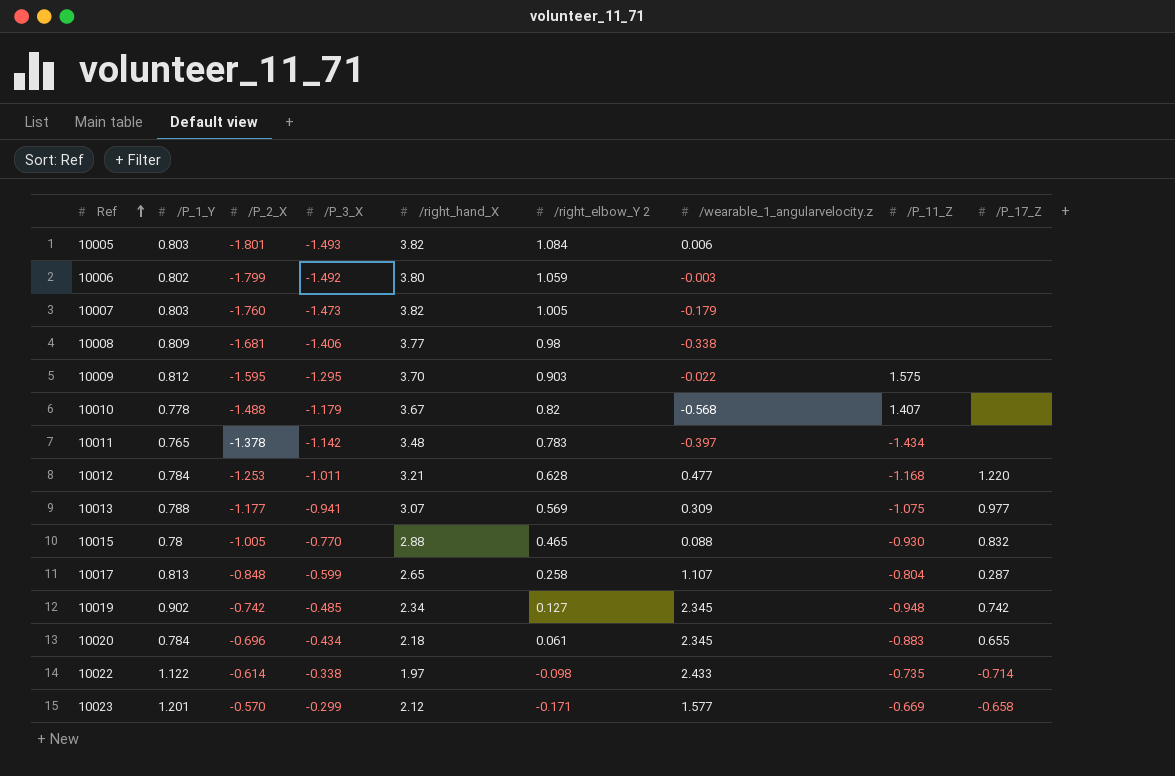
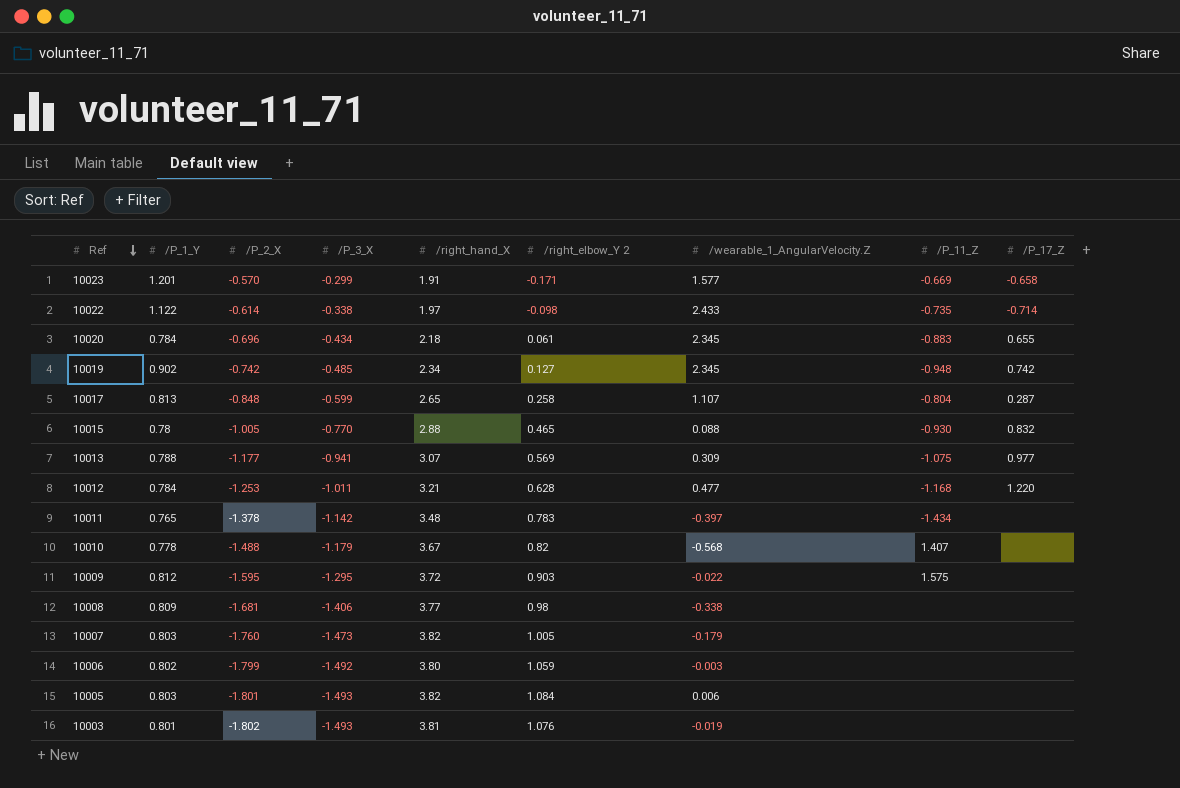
row order: Ref ascending -> Ref descending
column name: /wearable_1_angularvelocity.z -> /wearable_1_AngularVelocity.Z
10023 | /right_hand_X: 2.12 -> 1.91
10009 | /right_hand_X: 3.70 -> 3.72
row 10003: none -> 0.801 | -1.802 | -1.493 | 3.81 | 1.076 | -0.019 | none | none

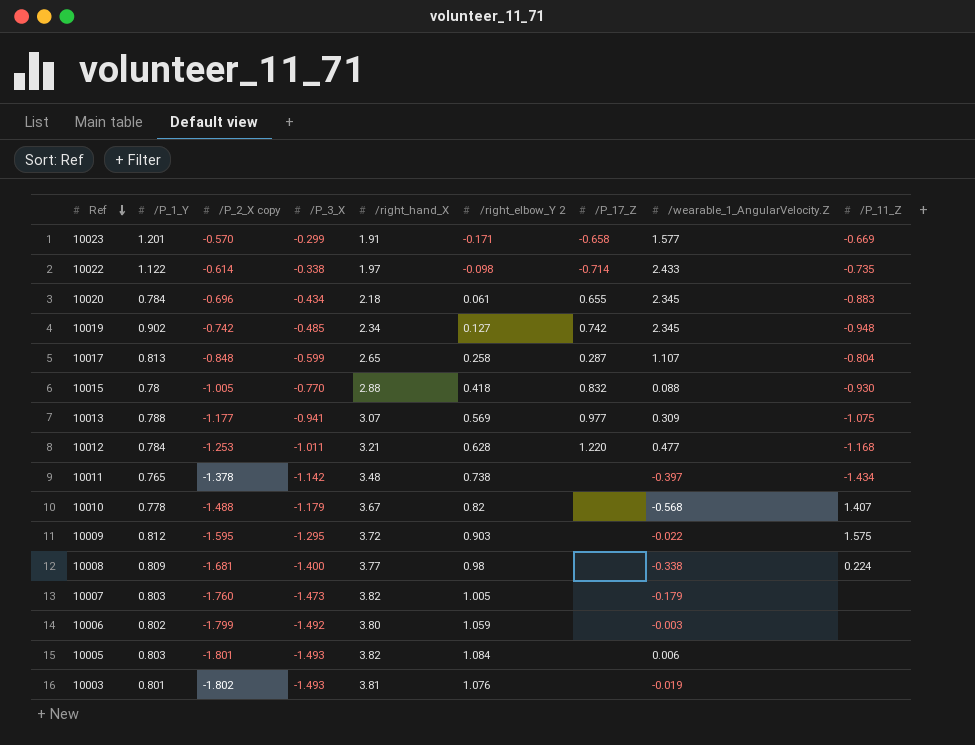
column name: /P_2_X -> /P_2_X copy
column /P_17_Z | position: 9 -> 7
10015 | /right_elbow_Y 2: 0.465 -> 0.418
10011 | /right_elbow_Y 2: 0.783 -> 0.738
10008 | /P_3_X: -1.406 -> -1.400
10008 | /P_11_Z: none -> 0.224

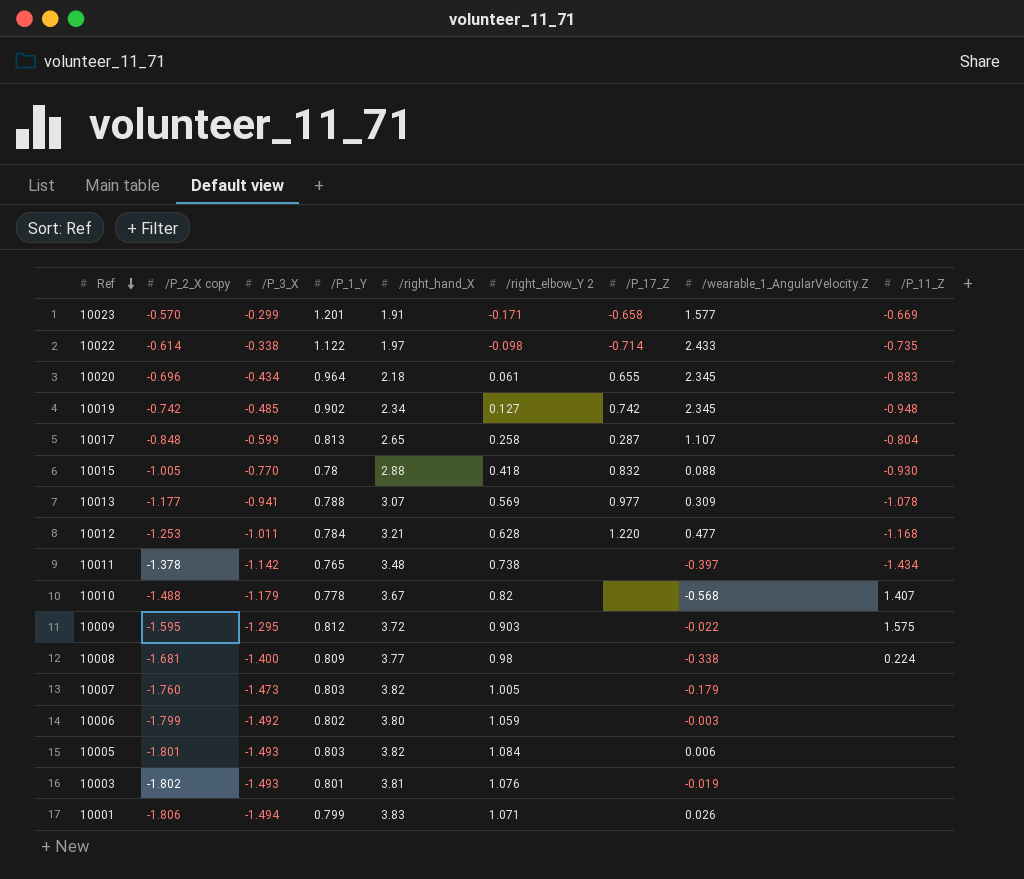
column /P_1_Y | position: 2 -> 4
10020 | /P_1_Y: 0.784 -> 0.964
10013 | /P_11_Z: -1.075 -> -1.078
row 10001: none -> -1.806 | -1.494 | 0.799 | 3.83 | 1.071 | none | 0.026 | none

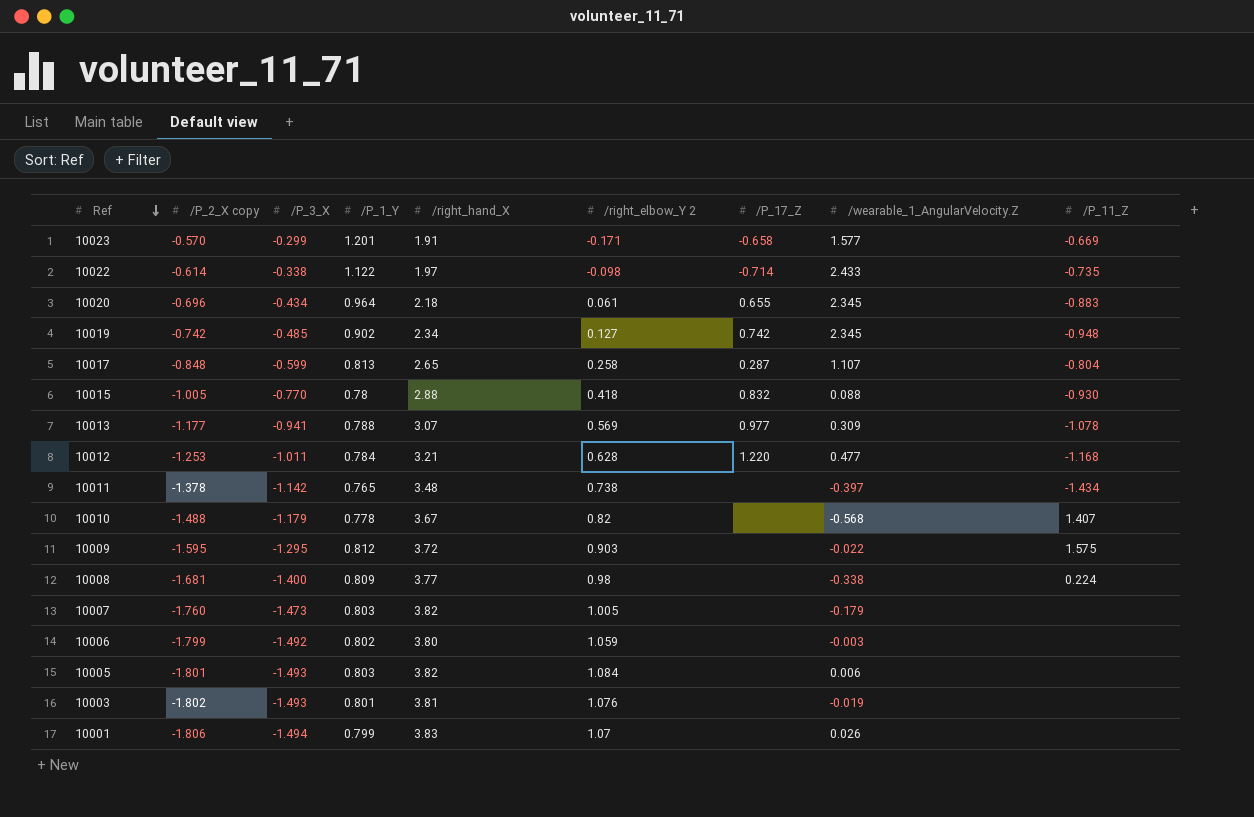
10001 | /right_elbow_Y 2: 1.071 -> 1.07

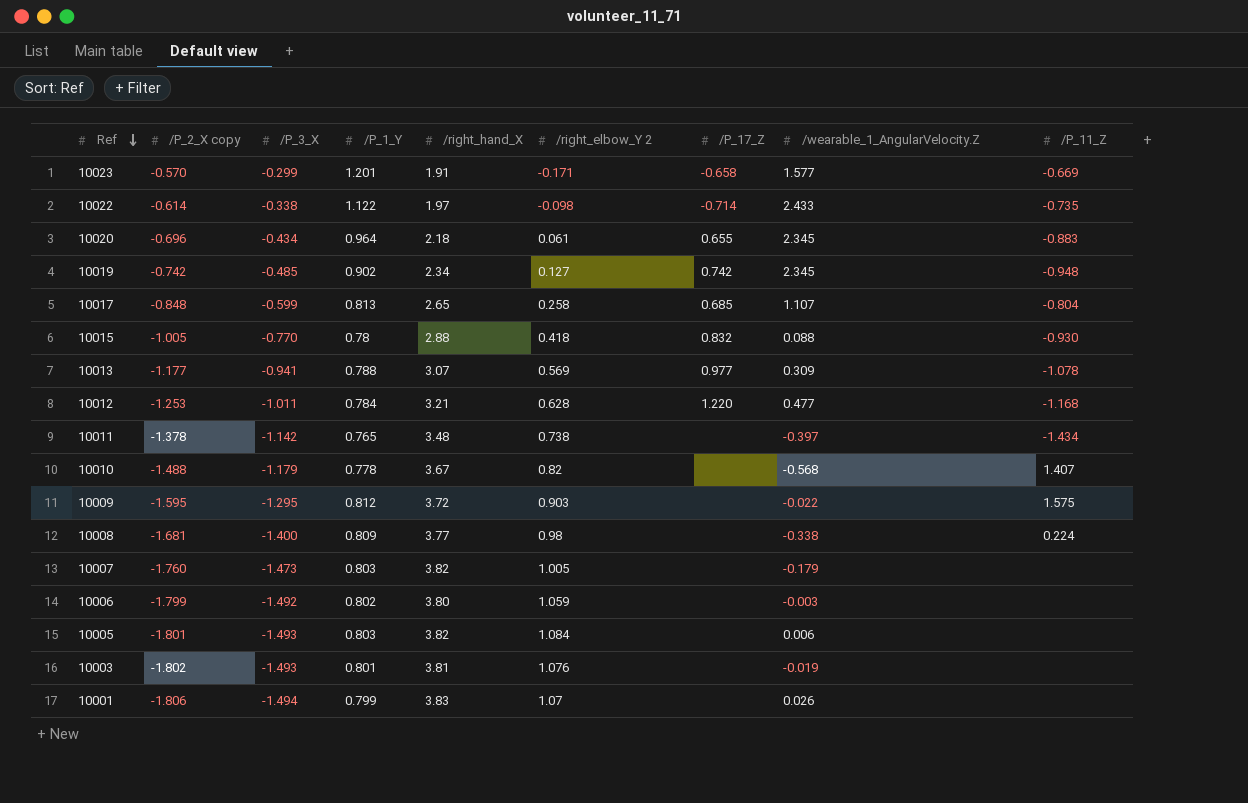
10017 | /P_17_Z: 0.287 -> 0.685

